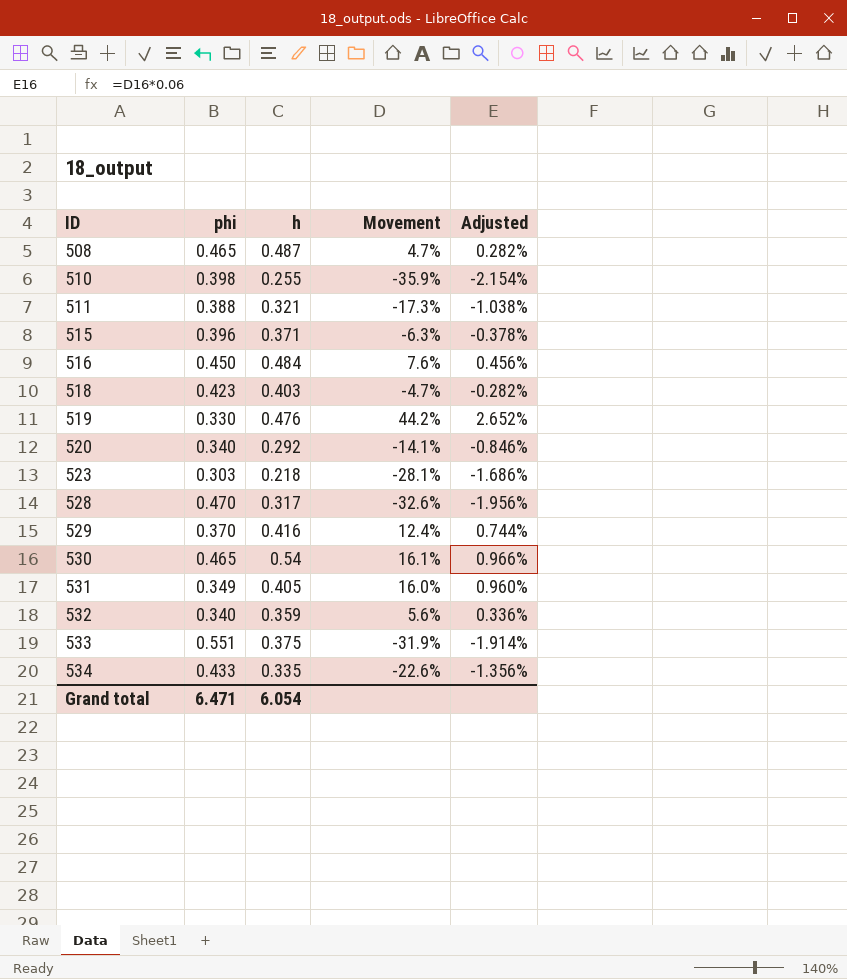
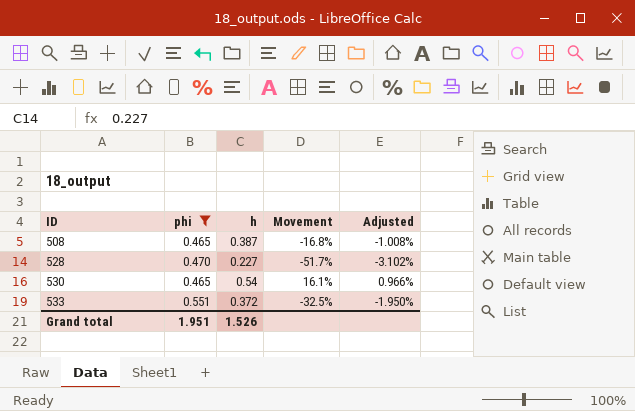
filter: none -> phi >= 0.465
508 | h: 0.487 -> 0.387
508 | Movement: 4.7% -> -16.8%
508 | Adjusted: 0.282% -> -1.008%
528 | h: 0.317 -> 0.227
528 | Movement: -32.6% -> -51.7%
528 | Adjusted: -1.956% -> -3.102%
533 | h: 0.375 -> 0.372
533 | Movement: -31.9% -> -32.5%
533 | Adjusted: -1.914% -> -1.950%
Grand total | phi: 6.471 -> 1.951
Grand total | h: 6.054 -> 1.526

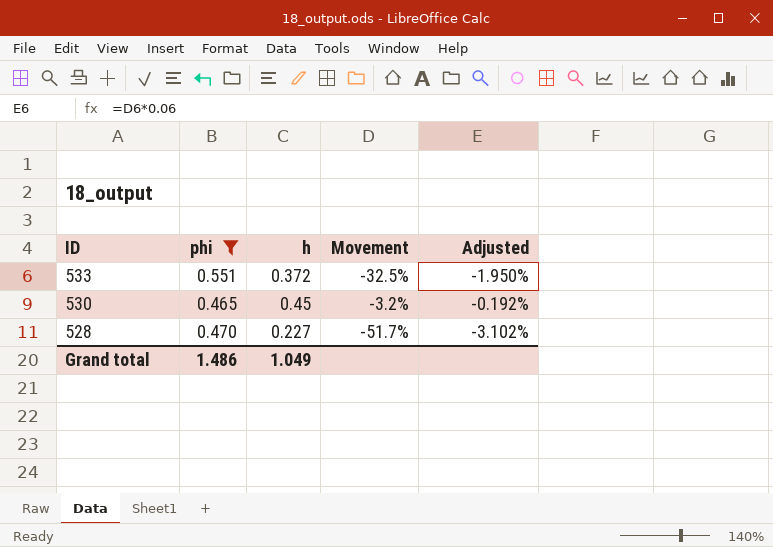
row order: ID ascending -> ID descending
row 508: 0.465 | 0.387 | -16.8% | -1.008% -> none
530 | h: 0.54 -> 0.45
530 | Movement: 16.1% -> -3.2%
530 | Adjusted: 0.966% -> -0.192%
Grand total | phi: 1.951 -> 1.486
Grand total | h: 1.526 -> 1.049

